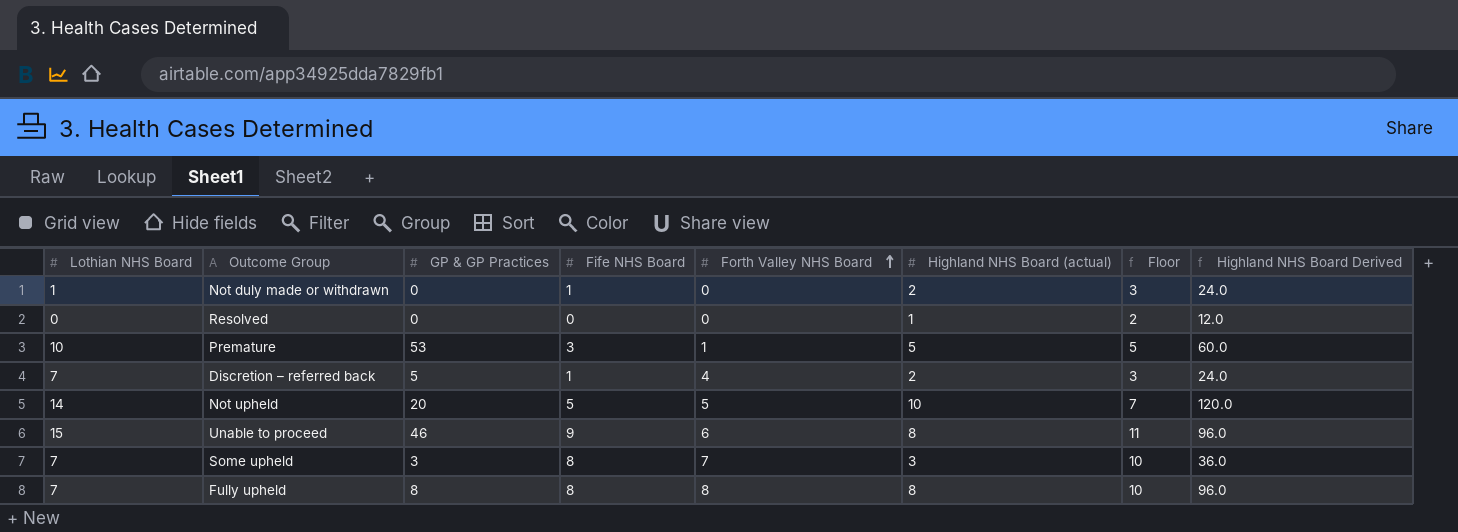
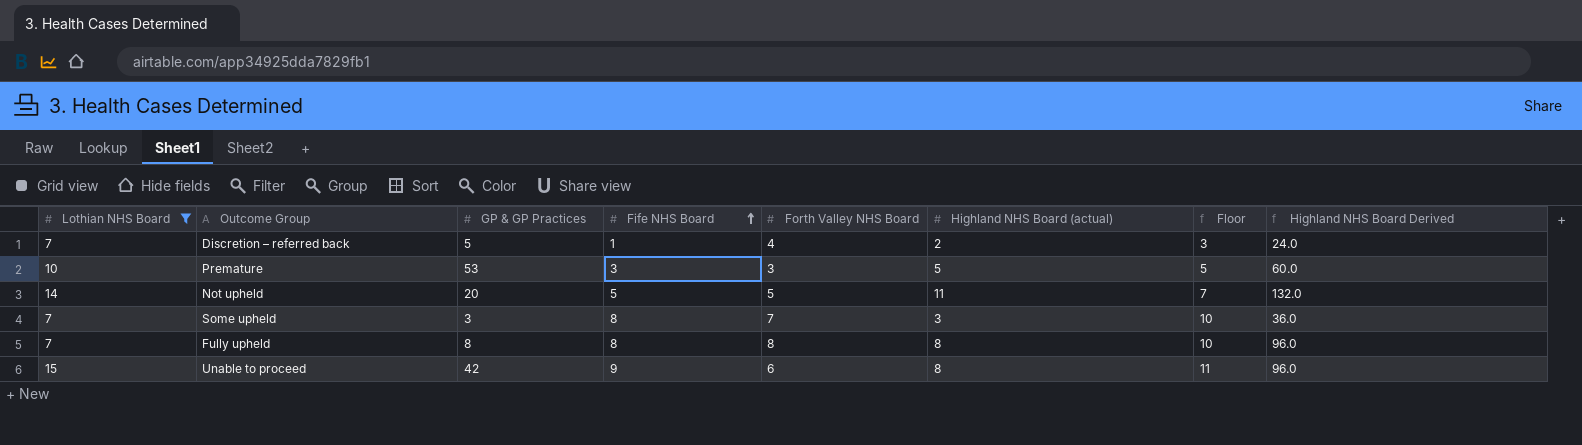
filter: none -> Lothian NHS Board >= 7
row order: Forth Valley NHS Board ascending -> Fife NHS Board ascending
Premature | Forth Valley NHS Board: 1 -> 3
Not upheld | Highland NHS Board (actual): 10 -> 11
Not upheld | Highland NHS Board Derived: 120.0 -> 132.0
Unable to proceed | GP & GP Practices: 46 -> 42

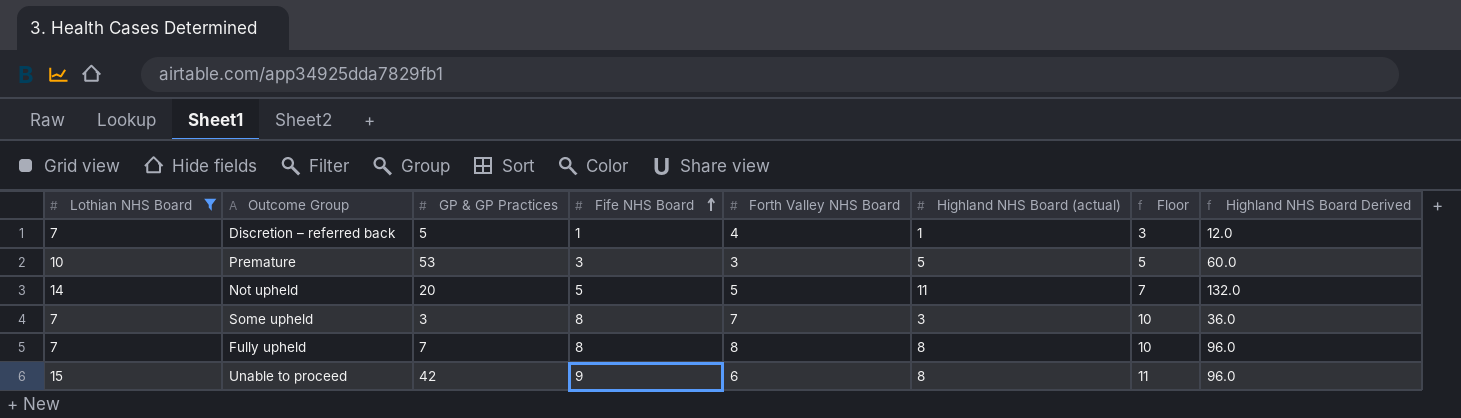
Discretion – referred back | Highland NHS Board (actual): 2 -> 1
Discretion – referred back | Highland NHS Board Derived: 24.0 -> 12.0
Fully upheld | GP & GP Practices: 8 -> 7

